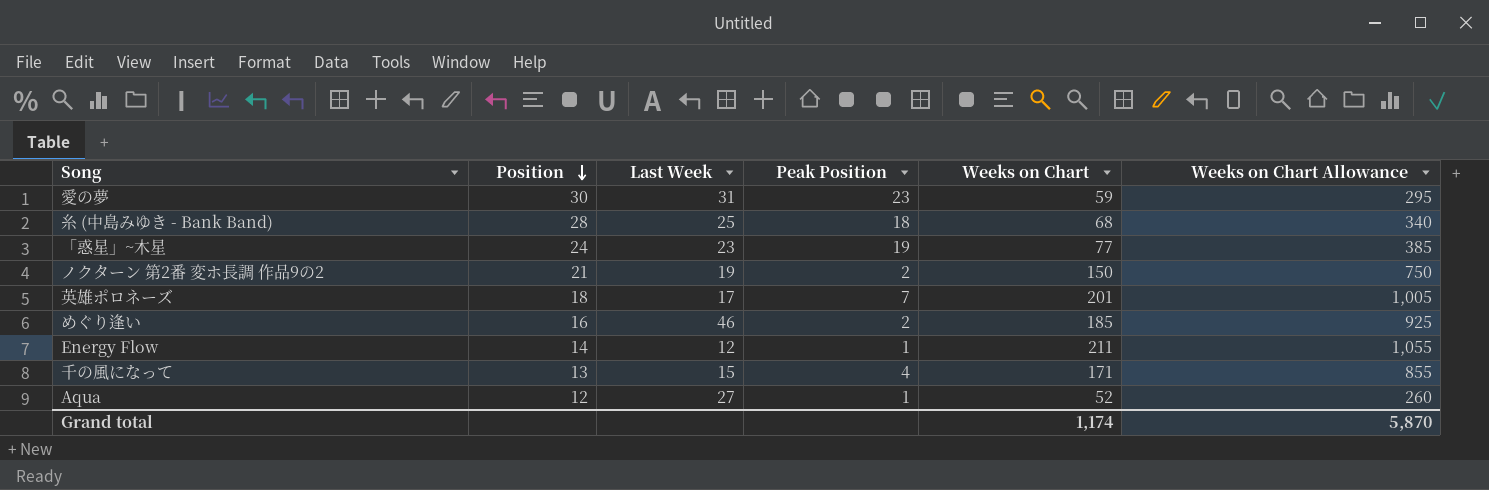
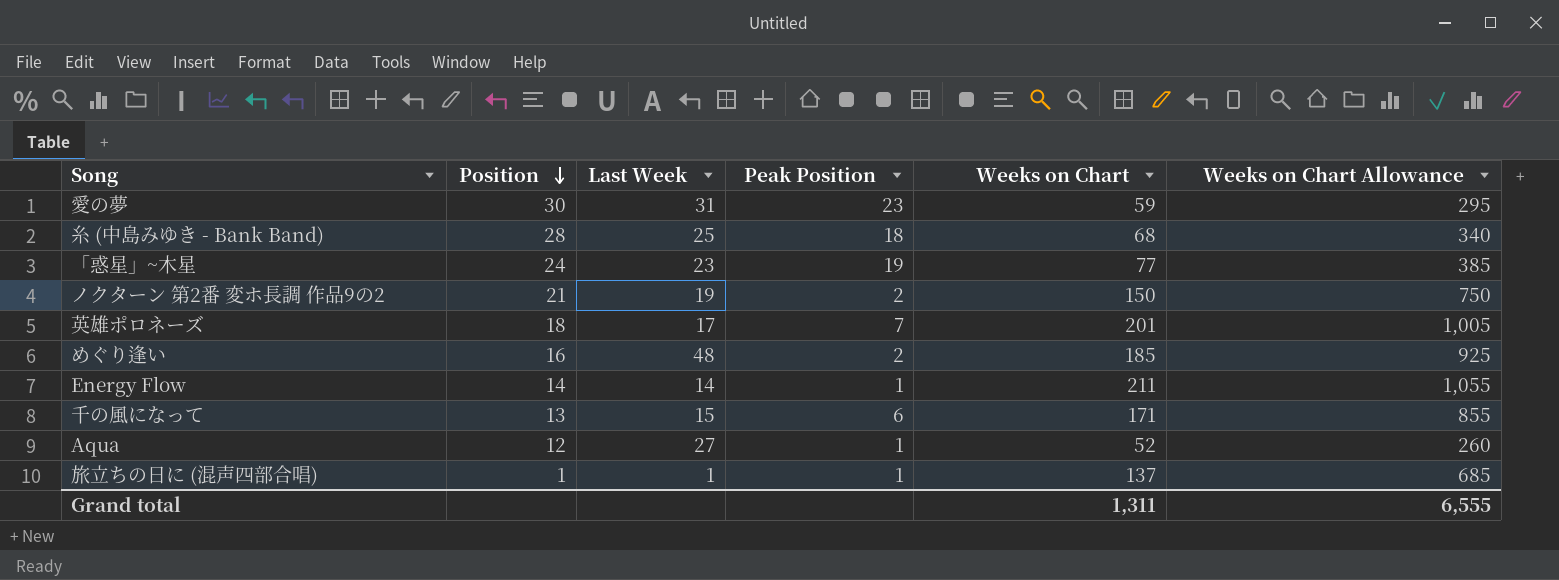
めぐり逢い | Last Week: 46 -> 48
Energy Flow | Last Week: 12 -> 14
千の風になって | Peak Position: 4 -> 6
row 旅立ちの日に (混声四部合唱): none -> 1 | 1 | 1 | 137 | 685
Grand total | Weeks on Chart: 1,174 -> 1,311
Grand total | Weeks on Chart Allowance: 5,870 -> 6,555

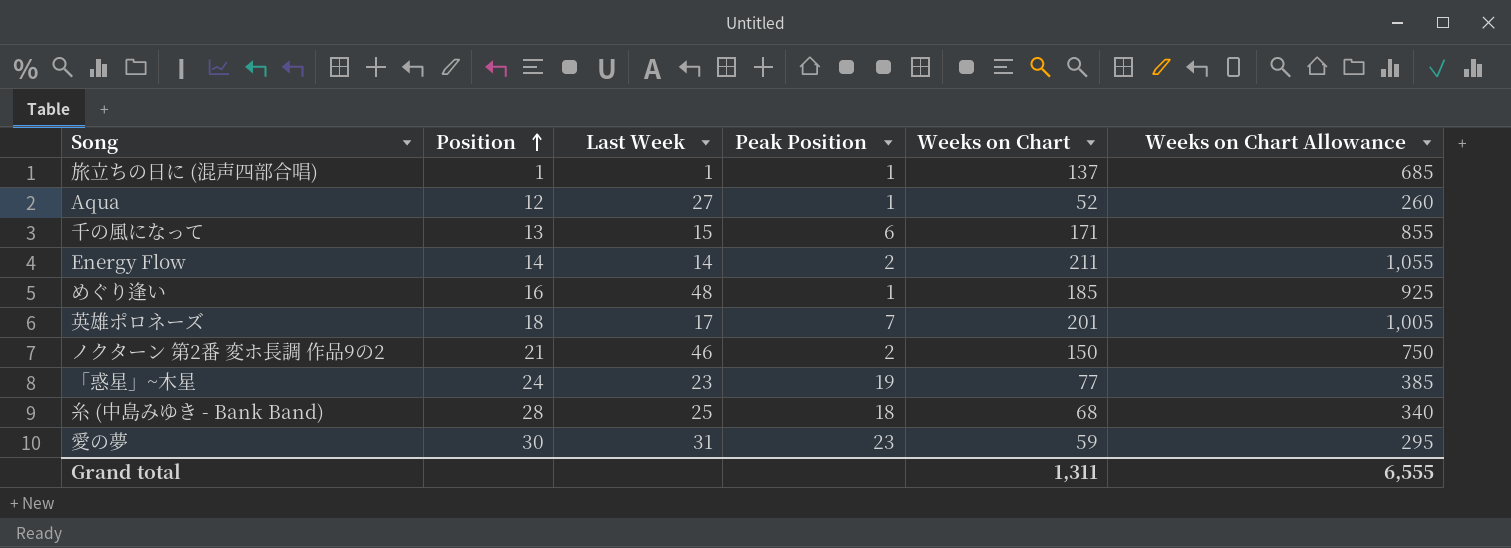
row order: Position descending -> Position ascending
Energy Flow | Peak Position: 1 -> 2
めぐり逢い | Peak Position: 2 -> 1
ノクターン 第2番 変ホ長調 作品9の2 | Last Week: 19 -> 46

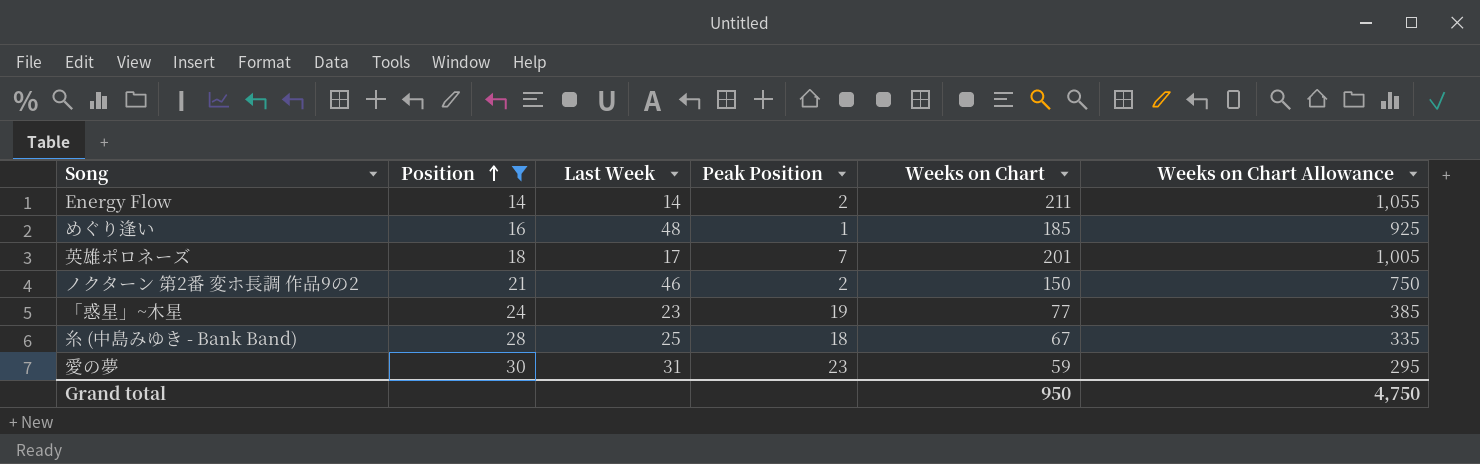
filter: none -> Position >= 14
糸 (中島みゆき - Bank Band) | Weeks on Chart: 68 -> 67
糸 (中島みゆき - Bank Band) | Weeks on Chart Allowance: 340 -> 335
Grand total | Weeks on Chart: 1,311 -> 950
Grand total | Weeks on Chart Allowance: 6,555 -> 4,750

